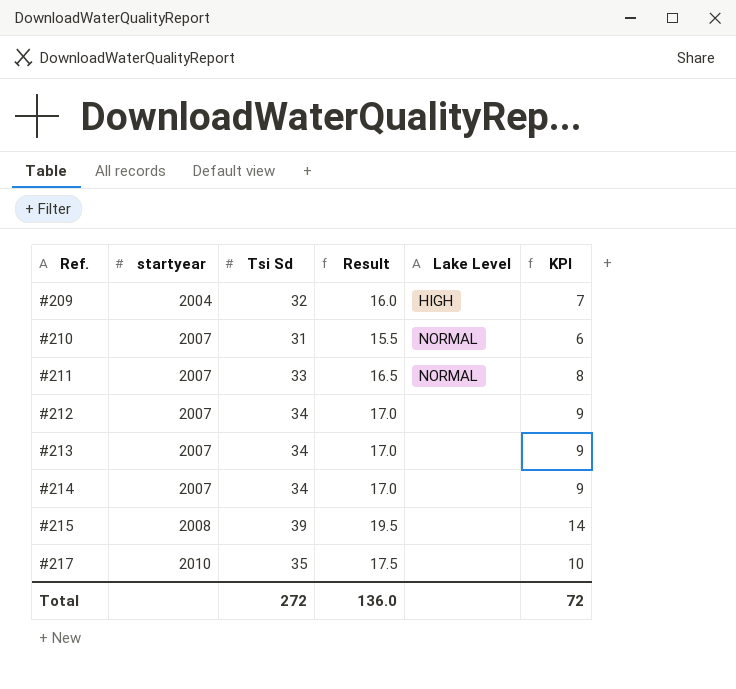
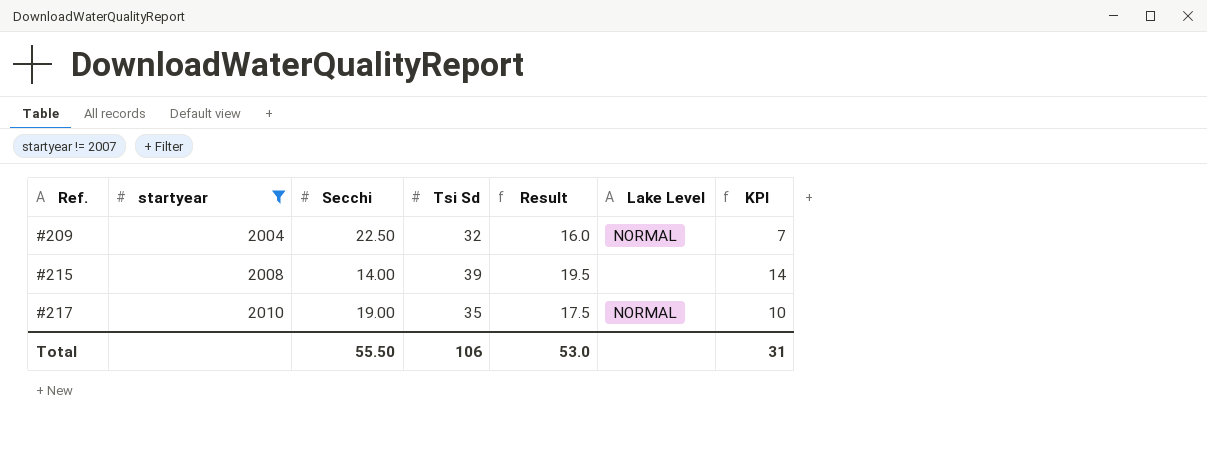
filter: none -> startyear != 2007
column Secchi | position: none -> 3
#209 | Lake Level: HIGH -> NORMAL
#217 | Lake Level: none -> NORMAL
Total | Tsi Sd: 272 -> 106
Total | Result: 136.0 -> 53.0
Total | KPI: 72 -> 31

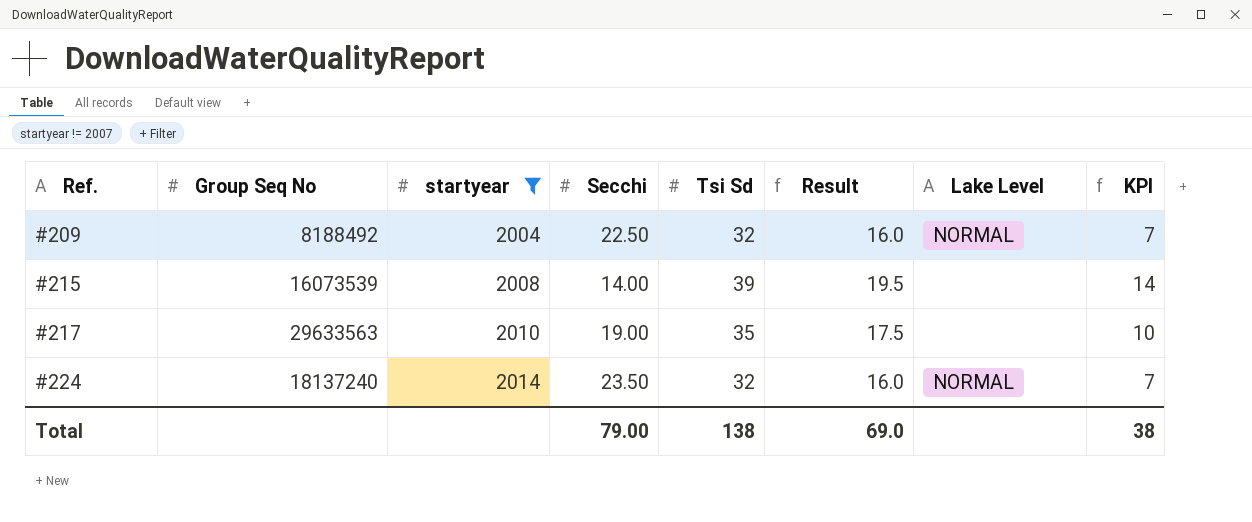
column Group Seq No | position: none -> 2
#217 | Lake Level: NORMAL -> none
row #224: none -> 18137240 | 2014 | 23.50 | 32 | 16.0 | NORMAL | 7
Total | Secchi: 55.50 -> 79.00
Total | Tsi Sd: 106 -> 138
Total | Result: 53.0 -> 69.0
Total | KPI: 31 -> 38

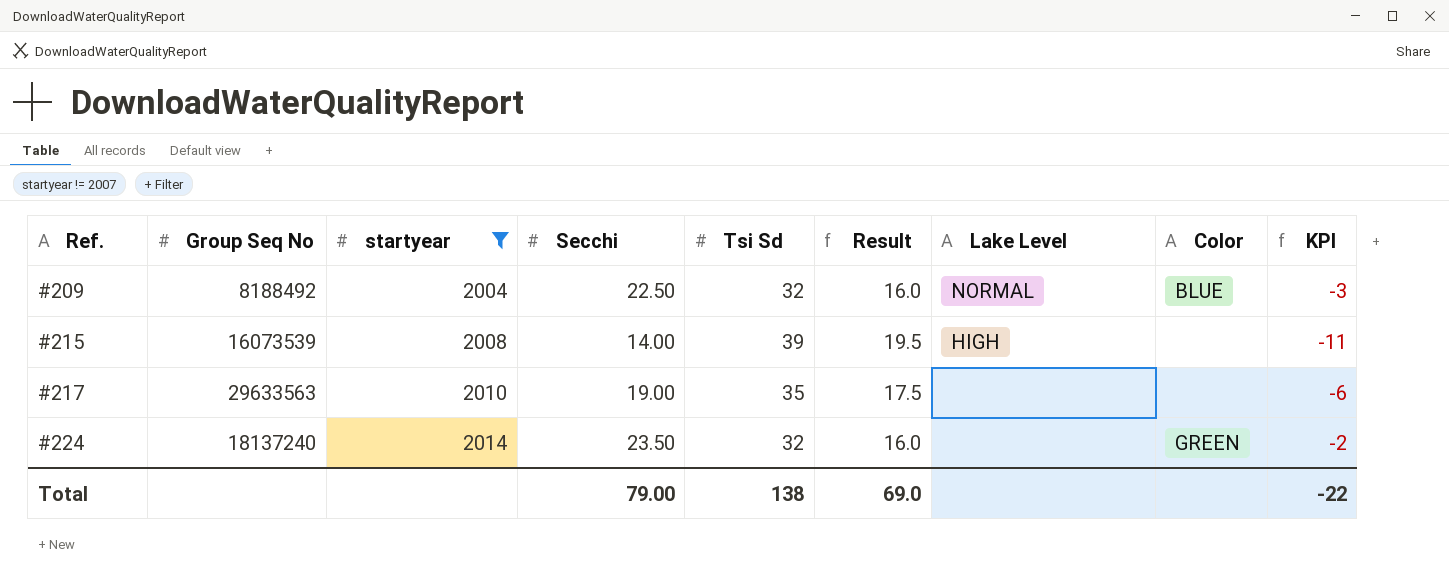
column Color | position: none -> 8
column KPI | formula: [Tsi Sd] - 25 -> [Secchi] - 25
#215 | Lake Level: none -> HIGH
#224 | Lake Level: NORMAL -> none
Total | KPI: 38 -> -22

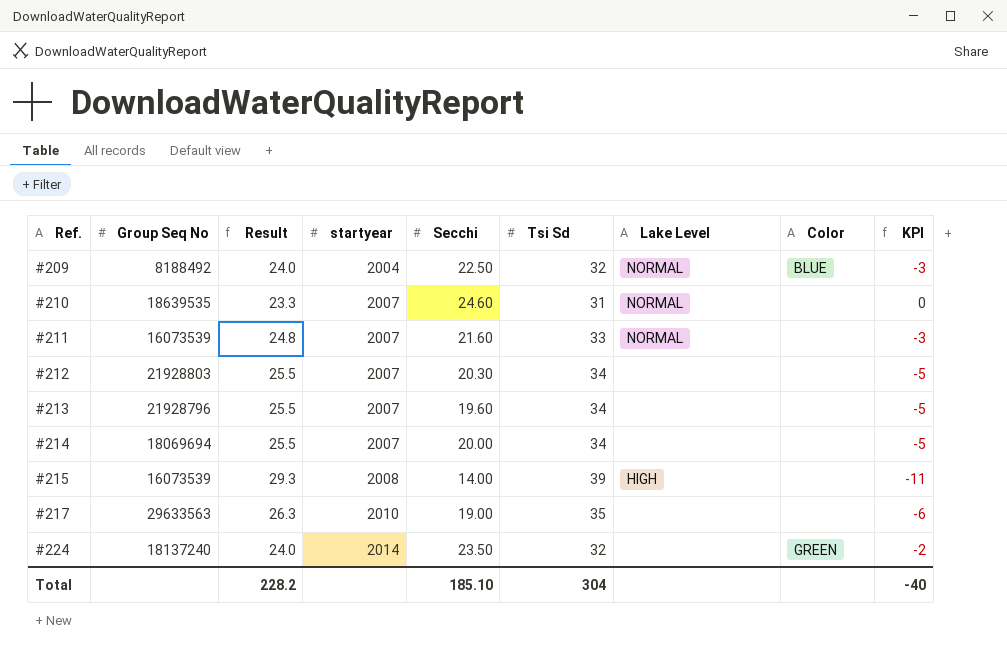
filter: startyear != 2007 -> none
column Result | formula: [Tsi Sd] * 0.5 -> [Tsi Sd] * 0.75
column Result | position: 6 -> 3
Total | Result: 69.0 -> 228.2
Total | Secchi: 79.00 -> 185.10
Total | Tsi Sd: 138 -> 304
Total | KPI: -22 -> -40

